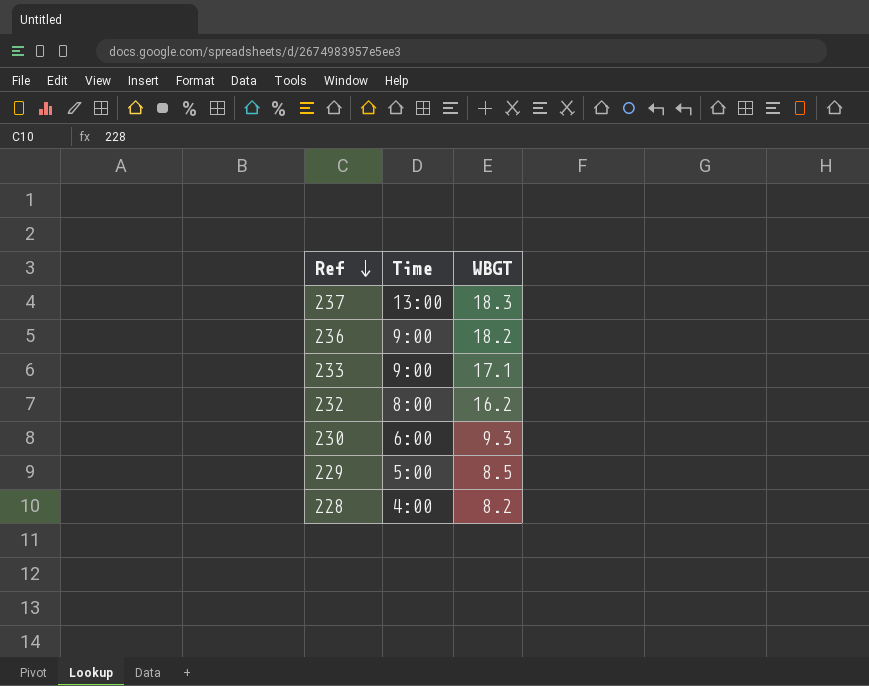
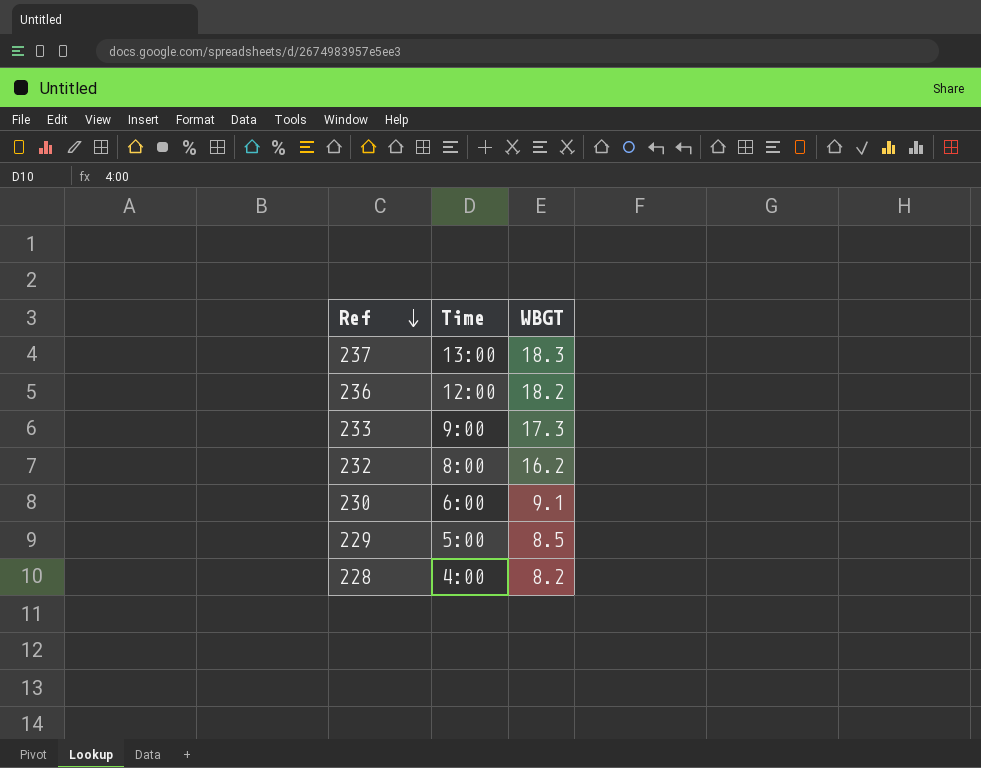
236 | Time: 9:00 -> 12:00
233 | WBGT: 17.1 -> 17.3
230 | WBGT: 9.3 -> 9.1

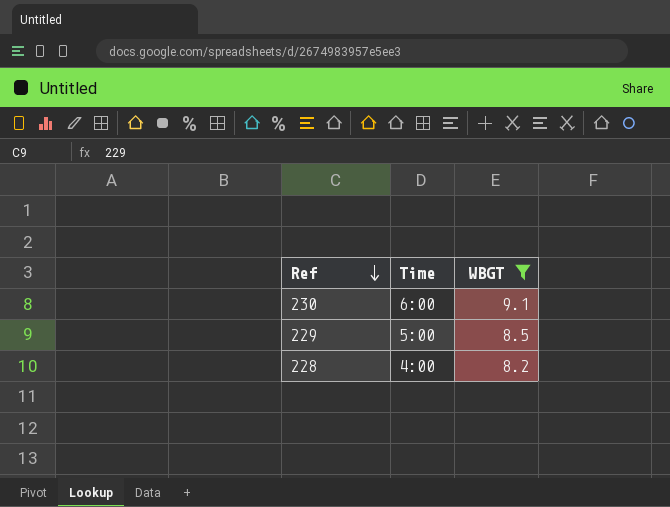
filter: none -> WBGT <= 9.1

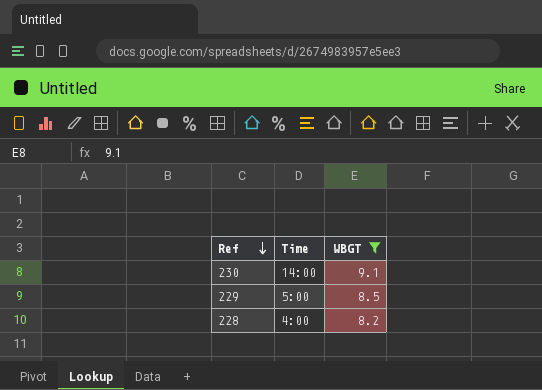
230 | Time: 6:00 -> 14:00

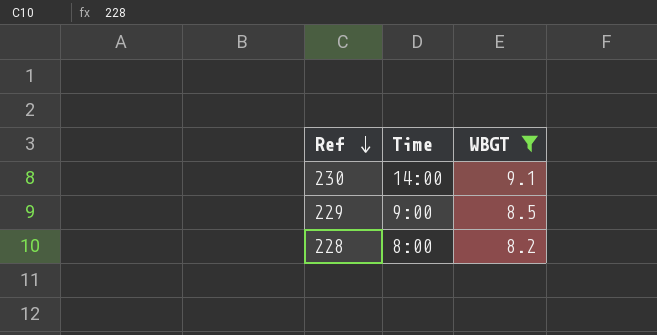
229 | Time: 5:00 -> 9:00
228 | Time: 4:00 -> 8:00

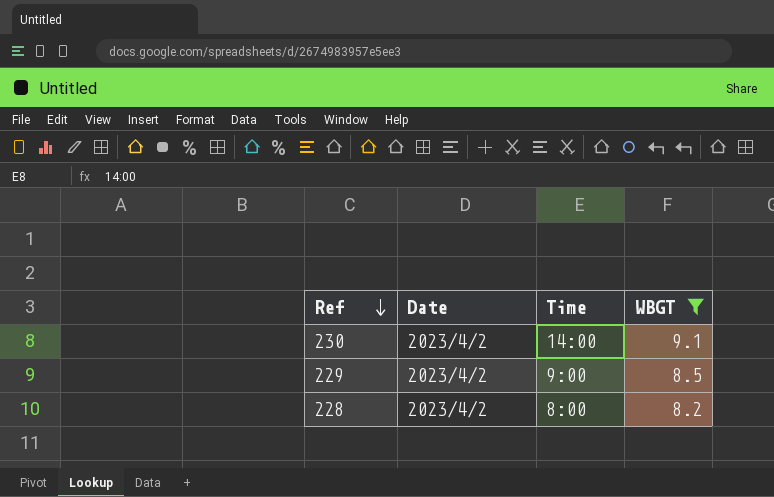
column Date | position: none -> 2

